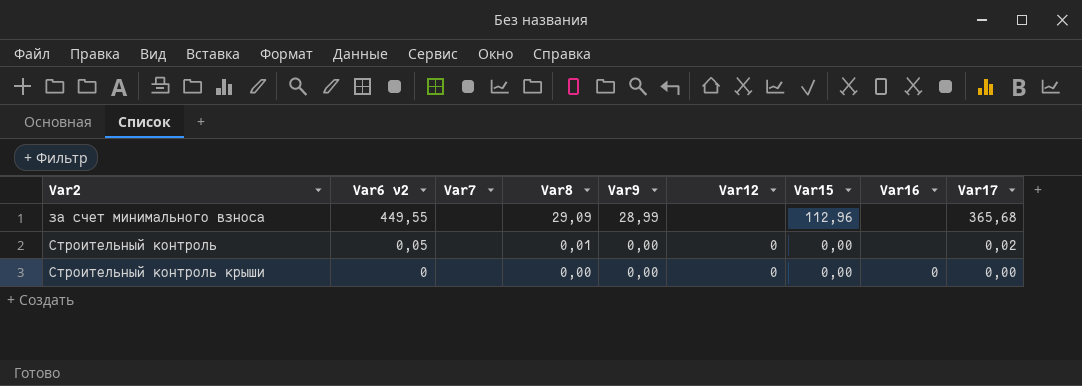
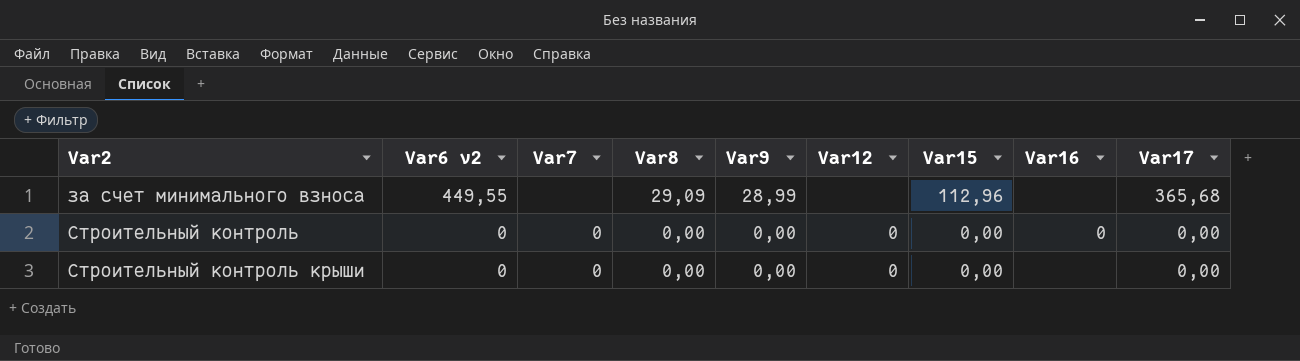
Строительный контроль | Var6 v2: 0,05 -> 0
Строительный контроль | Var7: none -> 0
Строительный контроль | Var8: 0,01 -> 0,00
Строительный контроль | Var16: none -> 0
Строительный контроль | Var17: 0,02 -> 0,00
Строительный контроль крыши | Var7: none -> 0
Строительный контроль крыши | Var16: 0 -> none

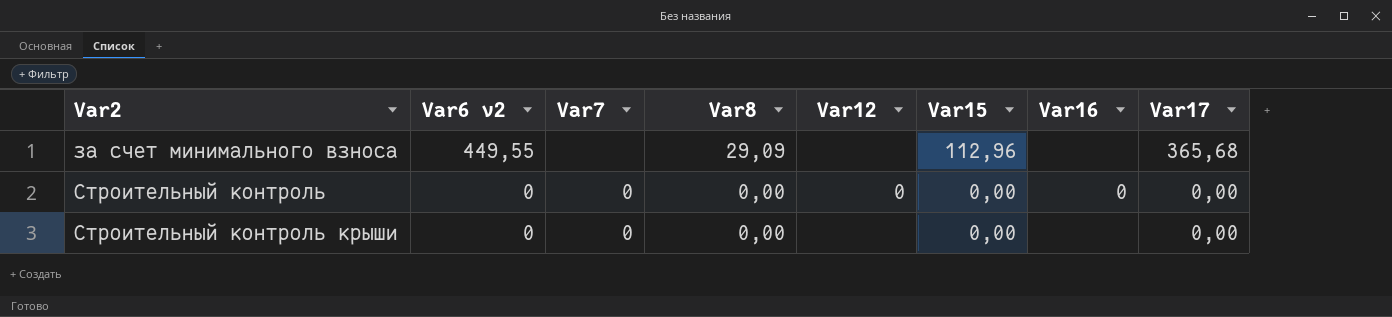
column Var9 | position: 5 -> none
Строительный контроль крыши | Var12: 0 -> none

